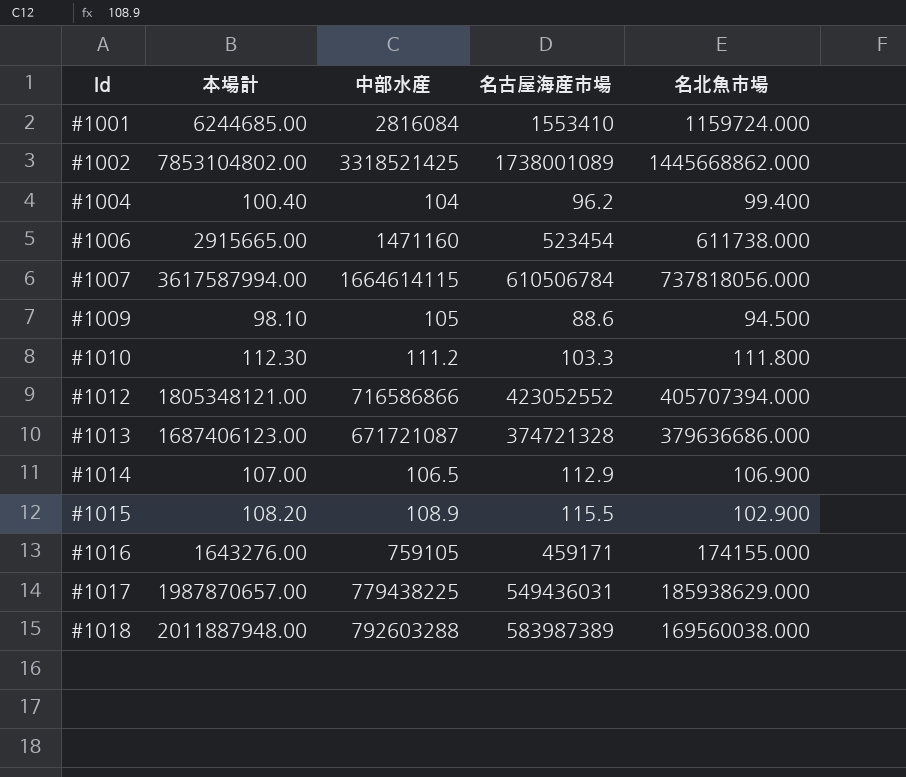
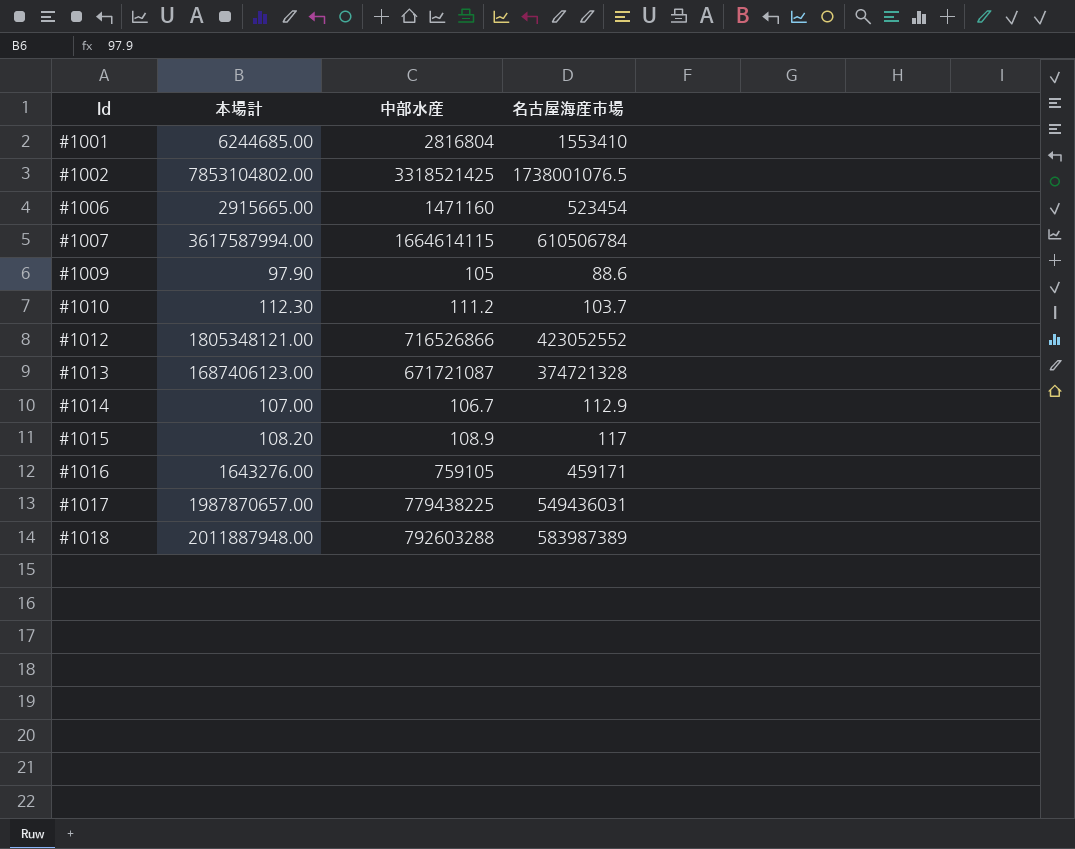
column 名北魚市場 | position: 5 -> none
row #1004: 100.40 | 104 | 96.2 | 99.400 -> none
#1001 | 中部水産: 2816084 -> 2816804
#1002 | 名古屋海産市場: 1738001089 -> 1738001076.5
#1009 | 本場計: 98.10 -> 97.90
#1010 | 名古屋海産市場: 103.3 -> 103.7
#1012 | 中部水産: 716586866 -> 716526866
#1014 | 中部水産: 106.5 -> 106.7
#1015 | 名古屋海産市場: 115.5 -> 117

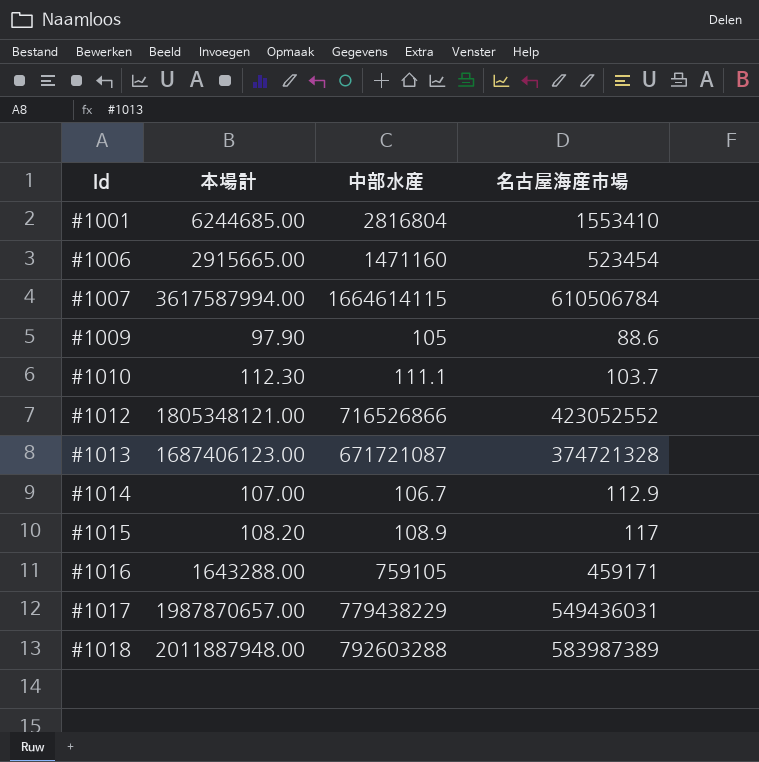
row #1002: 7853104802.00 | 3318521425 | 1738001076.5 -> none
#1010 | 中部水産: 111.2 -> 111.1
#1016 | 本場計: 1643276.00 -> 1643288.00
#1017 | 中部水産: 779438225 -> 779438229

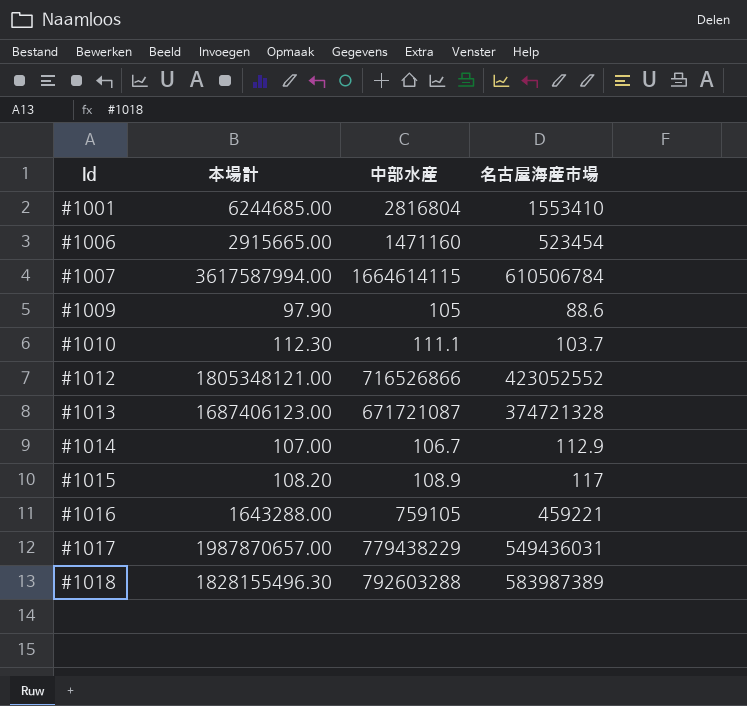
#1016 | 名古屋海産市場: 459171 -> 459221
#1018 | 本場計: 2011887948.00 -> 1828155496.30

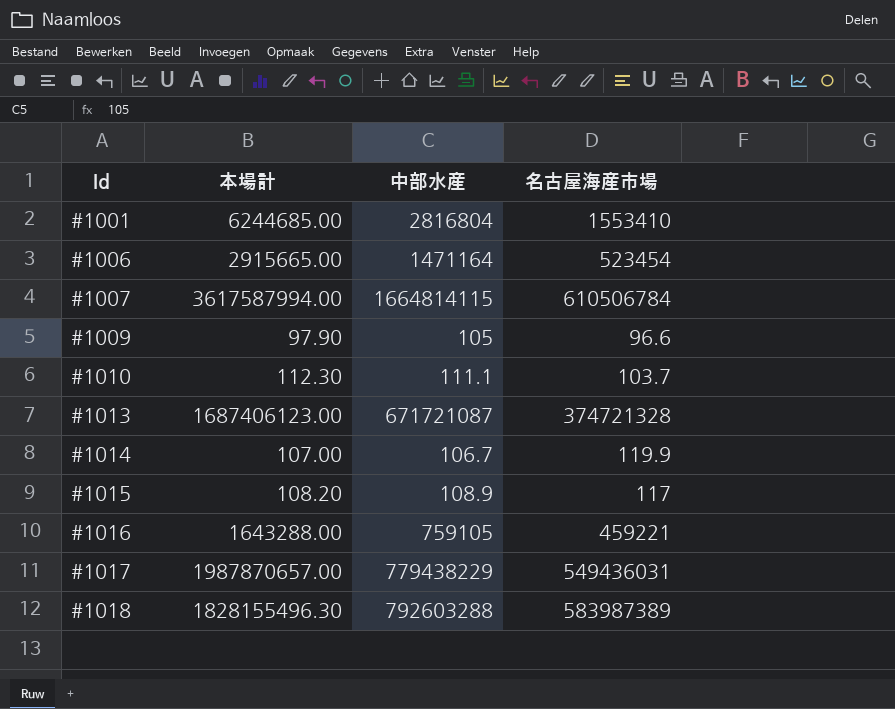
row #1012: 1805348121.00 | 716526866 | 423052552 -> none
#1006 | 中部水産: 1471160 -> 1471164
#1007 | 中部水産: 1664614115 -> 1664814115
#1009 | 名古屋海産市場: 88.6 -> 96.6
#1014 | 名古屋海産市場: 112.9 -> 119.9

